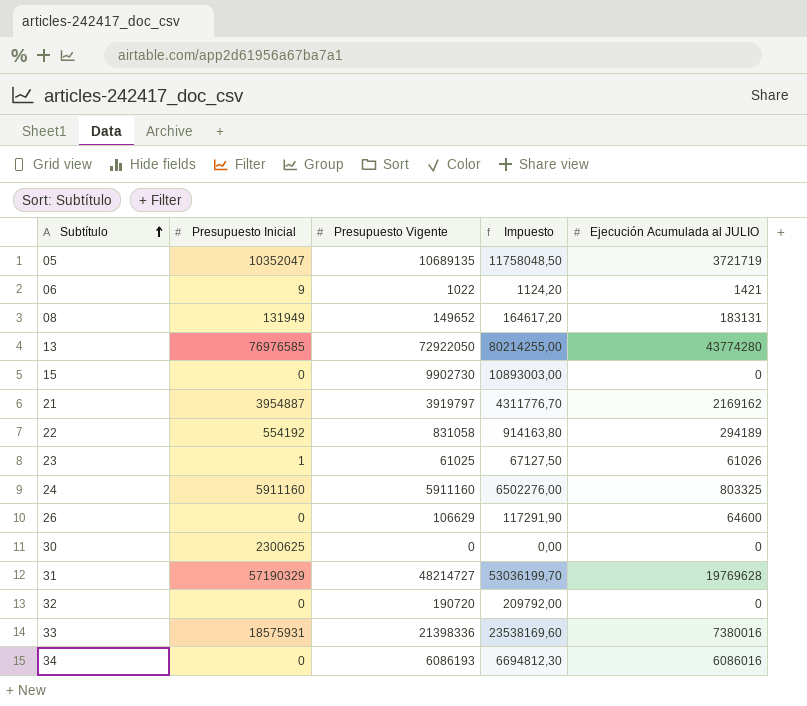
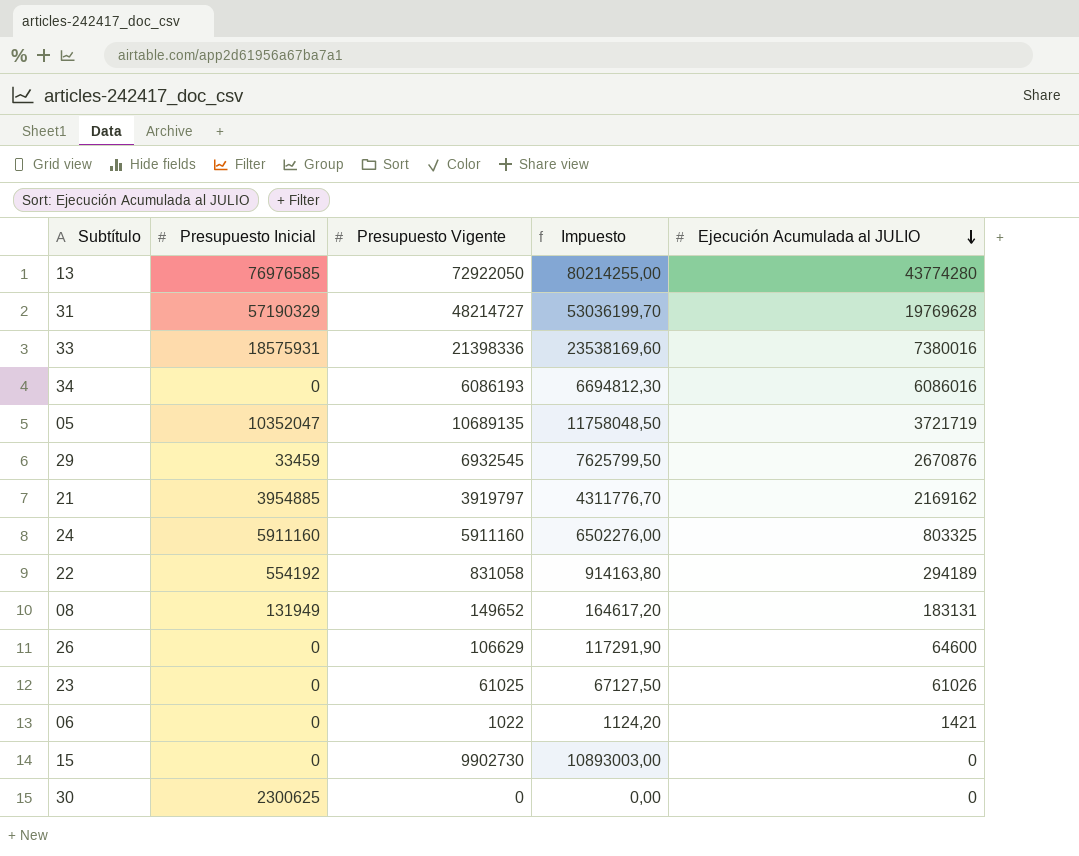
row order: Subtítulo ascending -> Ejecución Acumulada al JULIO descending
row 32: 0 | 190720 | 209792,00 | 0 -> none
row 29: none -> 33459 | 6932545 | 7625799,50 | 2670876
21 | Presupuesto Inicial: 3954887 -> 3954885
23 | Presupuesto Inicial: 1 -> 0
06 | Presupuesto Inicial: 9 -> 0

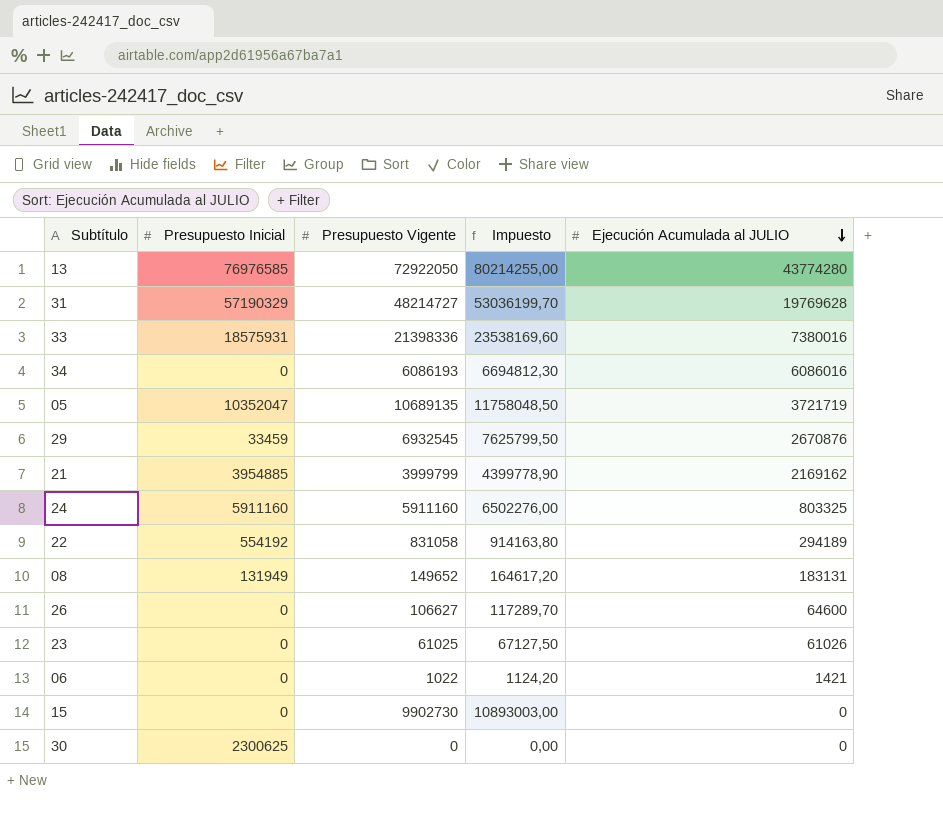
21 | Presupuesto Vigente: 3919797 -> 3999799
21 | Impuesto: 4311776,70 -> 4399778,90
26 | Presupuesto Vigente: 106629 -> 106627
26 | Impuesto: 117291,90 -> 117289,70

